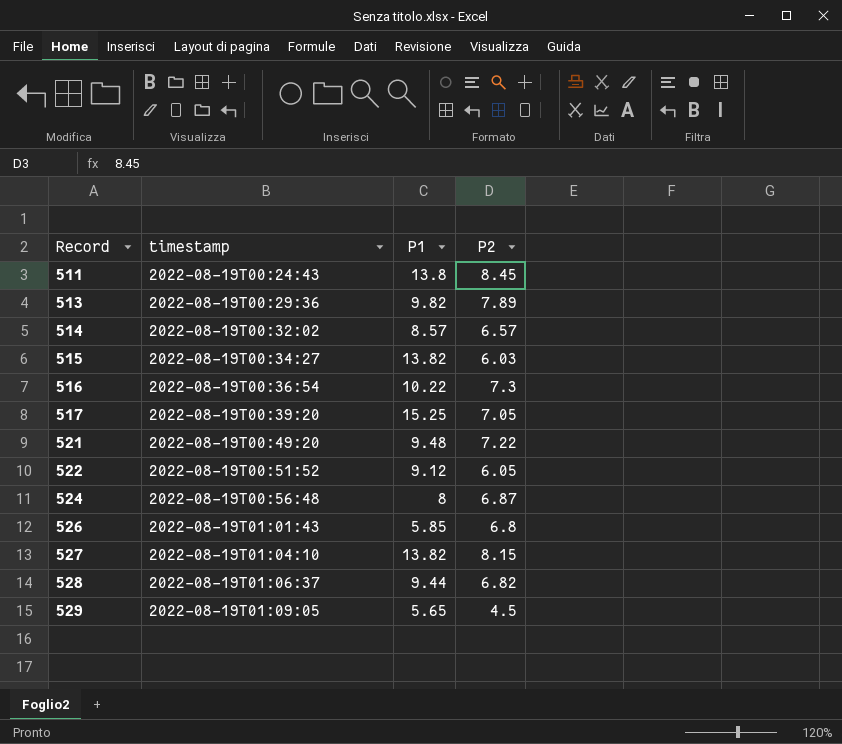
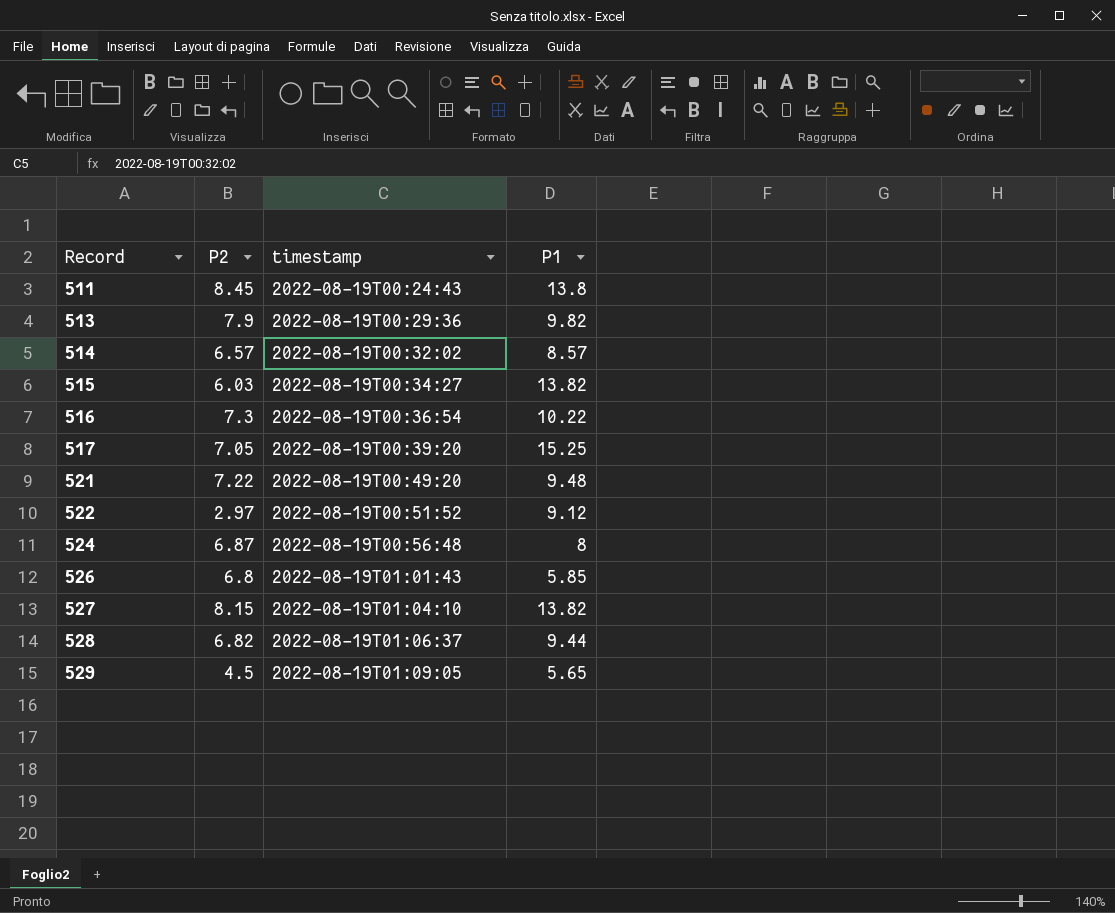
column P2 | position: 4 -> 2
513 | P2: 7.89 -> 7.9
522 | P2: 6.05 -> 2.97

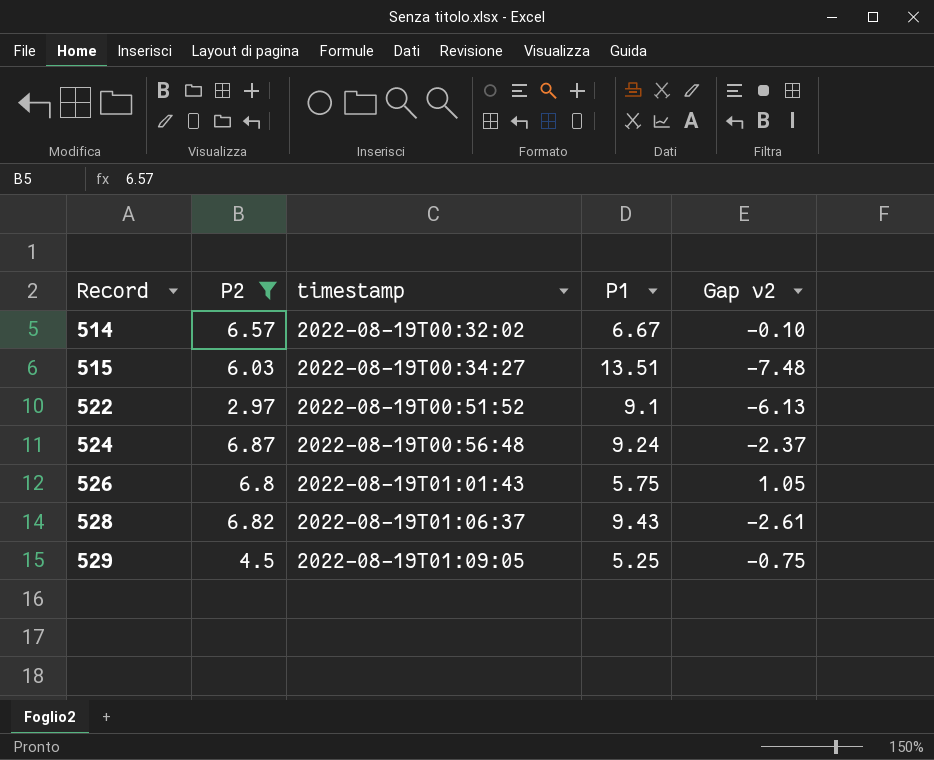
filter: none -> P2 <= 6.87
column Gap v2 | formula: none -> [P2] - [P1]
514 | P1: 8.57 -> 6.67
515 | P1: 13.82 -> 13.51
522 | P1: 9.12 -> 9.1
524 | P1: 8 -> 9.24
526 | P1: 5.85 -> 5.75
528 | P1: 9.44 -> 9.43
529 | P1: 5.65 -> 5.25

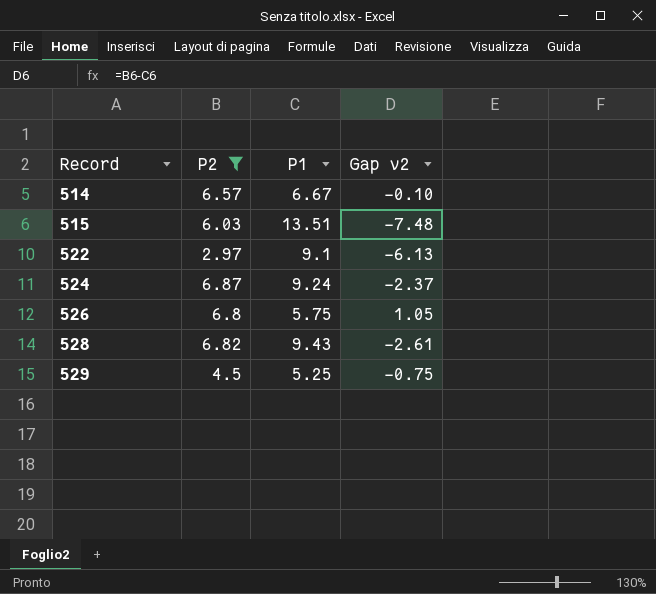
column timestamp | position: 3 -> none

